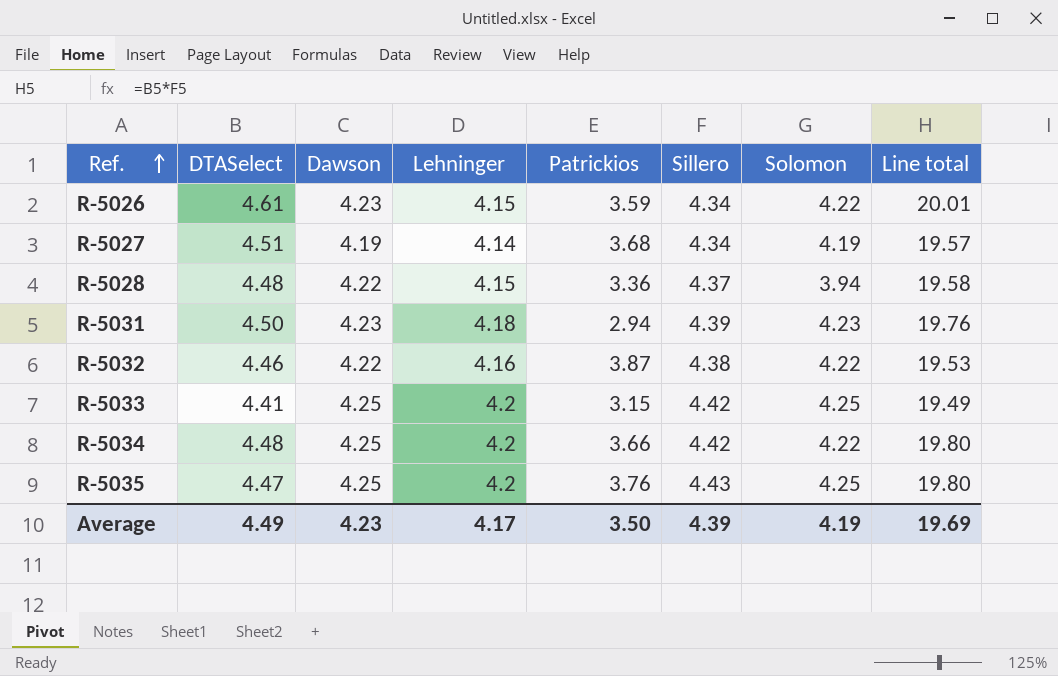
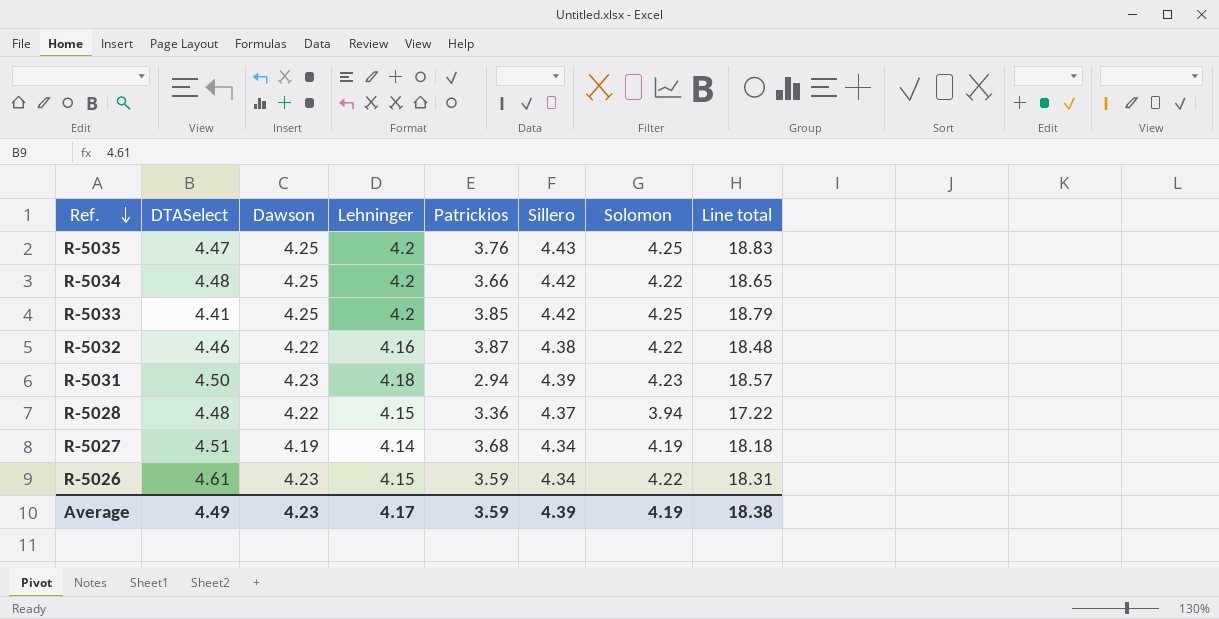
row order: Ref. ascending -> Ref. descending
column Line total | formula: [DTASelect] * [Sillero] -> [Sillero] * [Solomon]
R-5033 | Patrickios: 3.15 -> 3.85
Average | Patrickios: 3.50 -> 3.59
Average | Line total: 19.69 -> 18.38

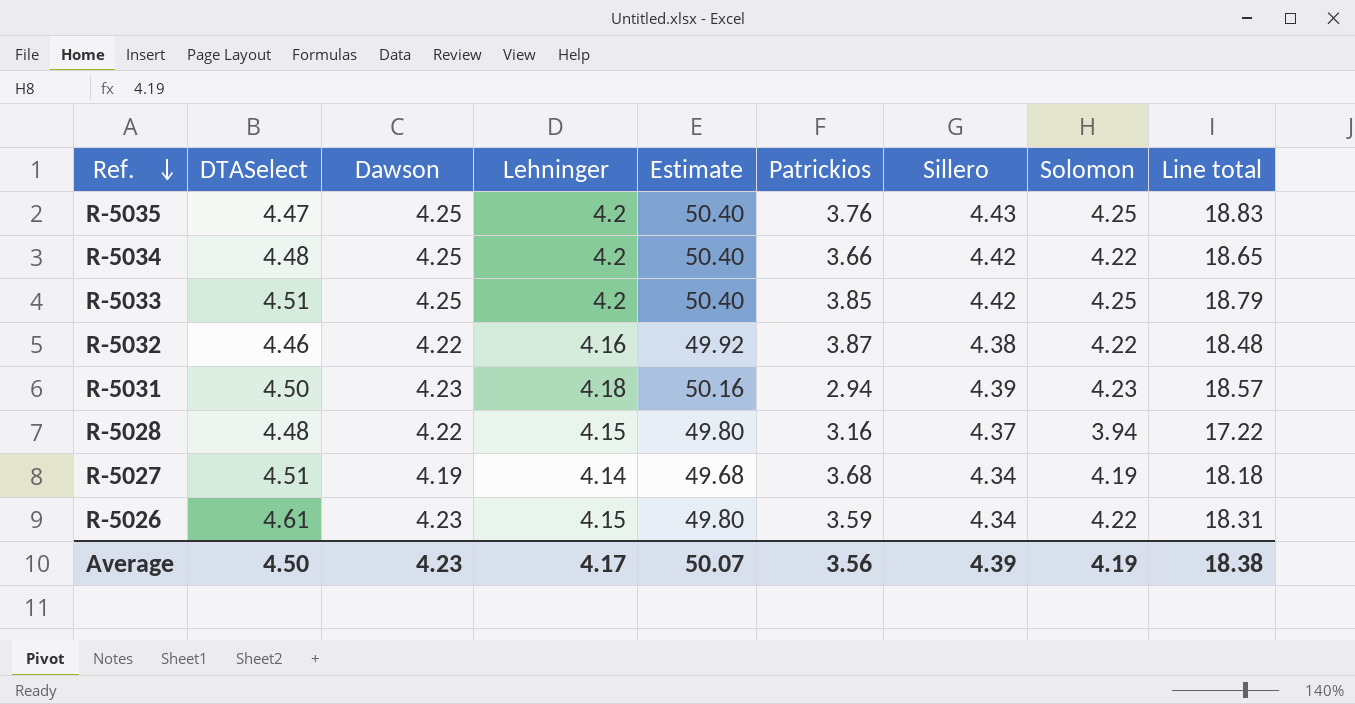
column Estimate | formula: none -> [Lehninger] * 12
R-5033 | DTASelect: 4.41 -> 4.51
R-5028 | Patrickios: 3.36 -> 3.16
Average | DTASelect: 4.49 -> 4.50
Average | Patrickios: 3.59 -> 3.56

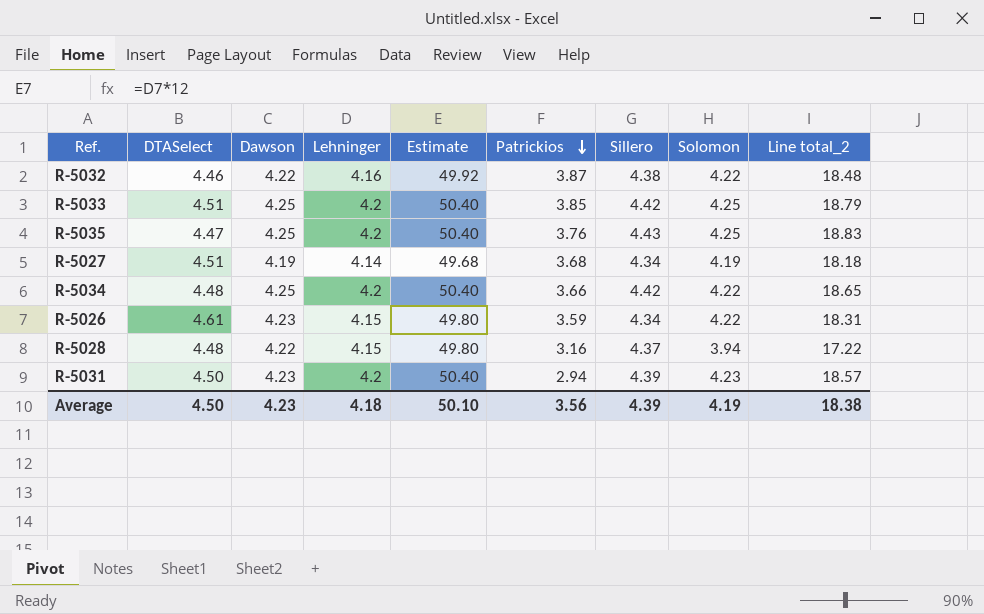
row order: Ref. descending -> Patrickios descending
column name: Line total -> Line total_2
R-5031 | Lehninger: 4.18 -> 4.2
R-5031 | Estimate: 50.16 -> 50.40
Average | Lehninger: 4.17 -> 4.18
Average | Estimate: 50.07 -> 50.10

